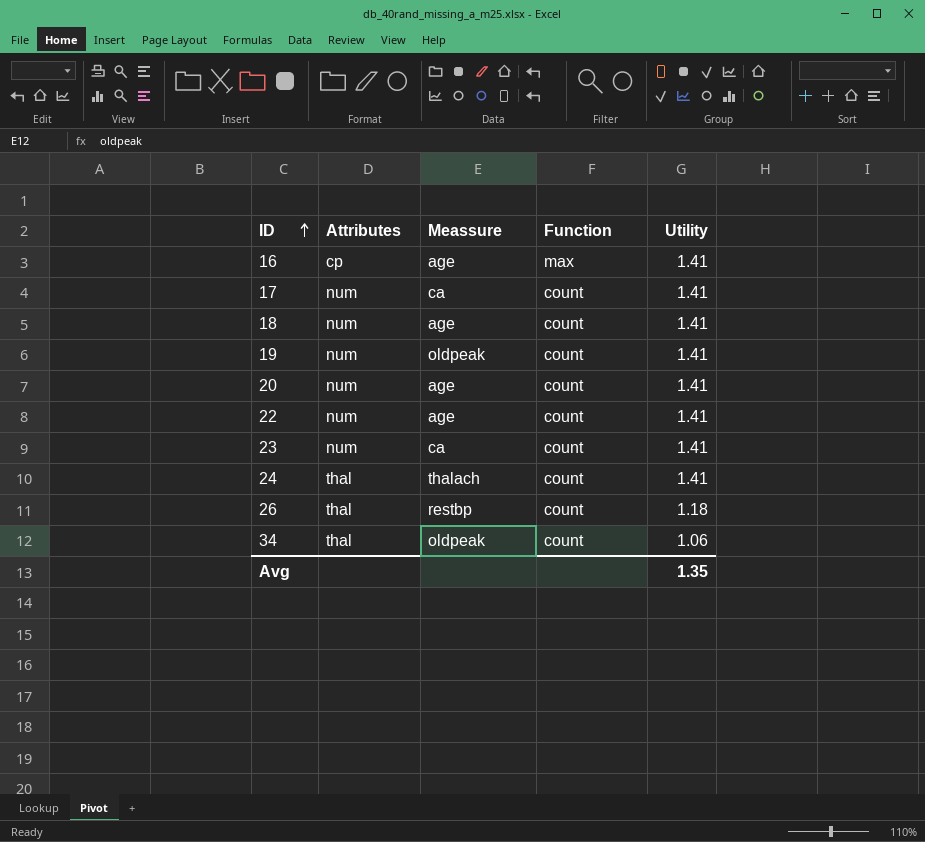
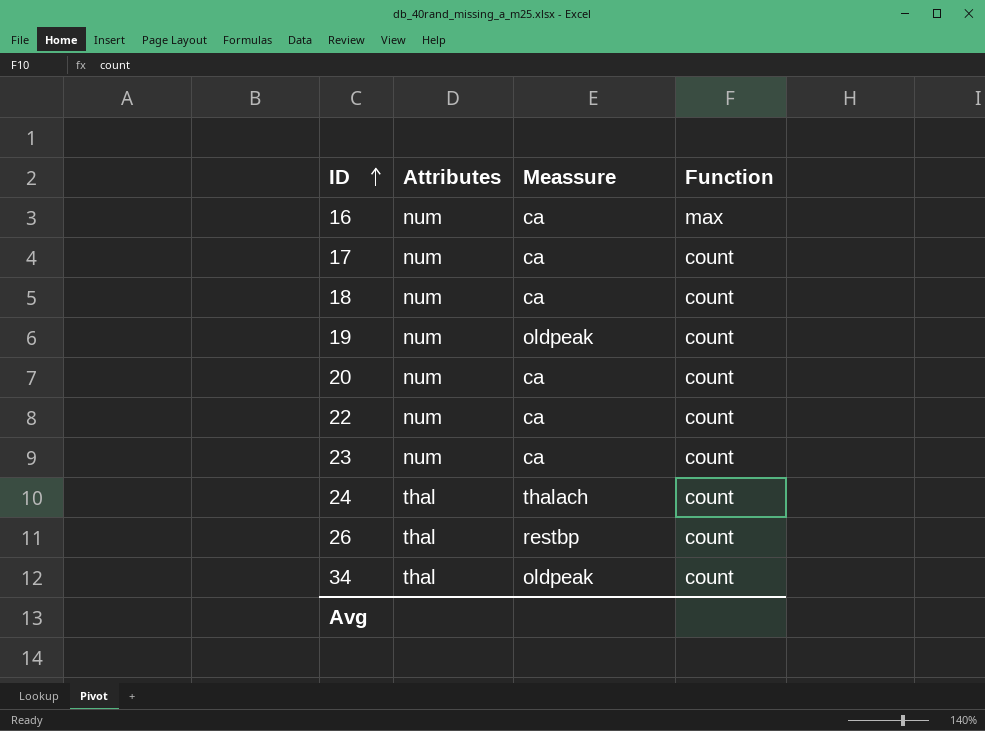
column Utility | position: 5 -> none
16 | Attributes: cp -> num
16 | Meassure: age -> ca
18 | Meassure: age -> ca
20 | Meassure: age -> ca
22 | Meassure: age -> ca

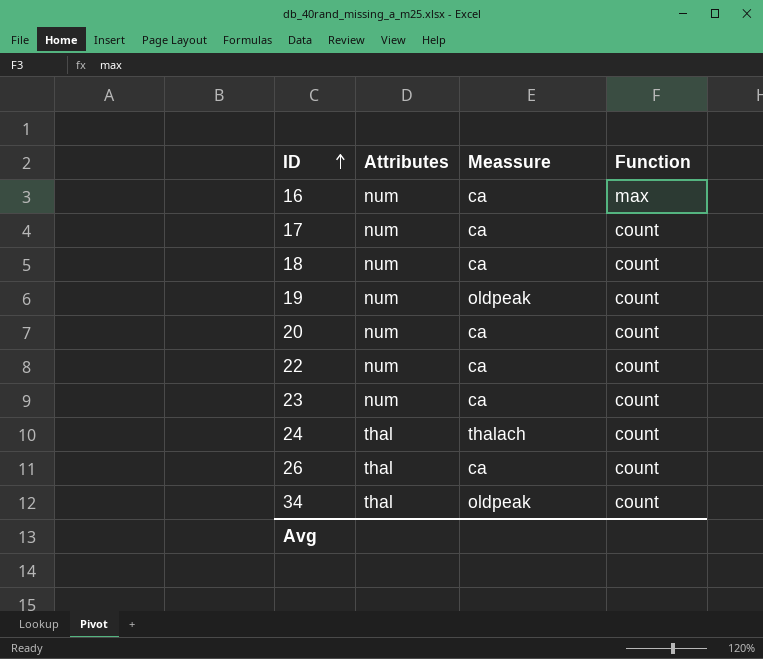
26 | Meassure: restbp -> ca

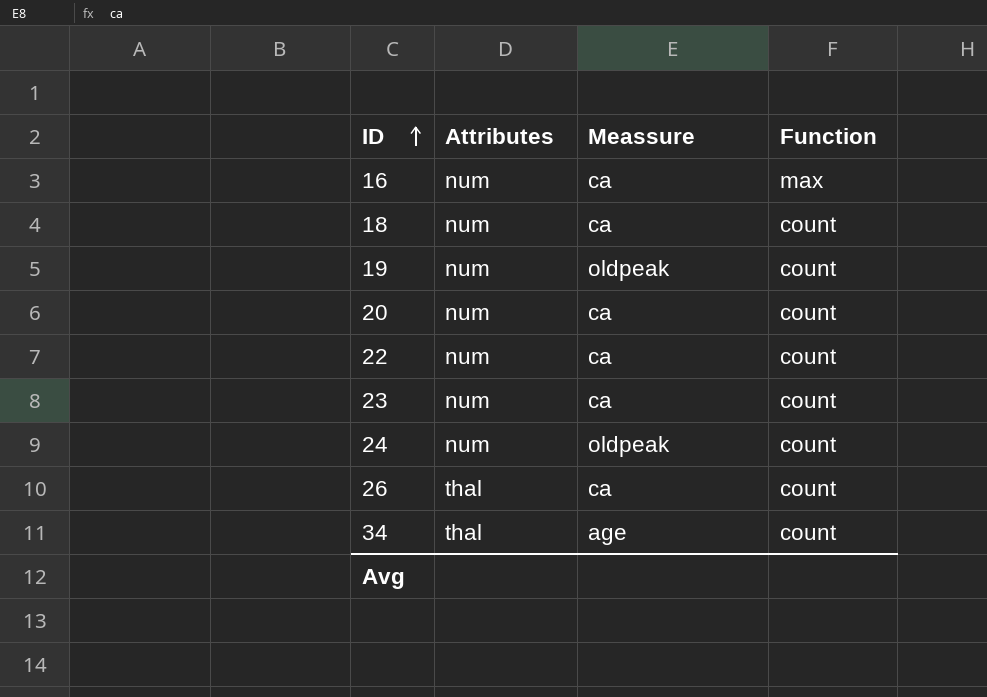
row 17: num | ca | count -> none
24 | Attributes: thal -> num
24 | Meassure: thalach -> oldpeak
34 | Meassure: oldpeak -> age

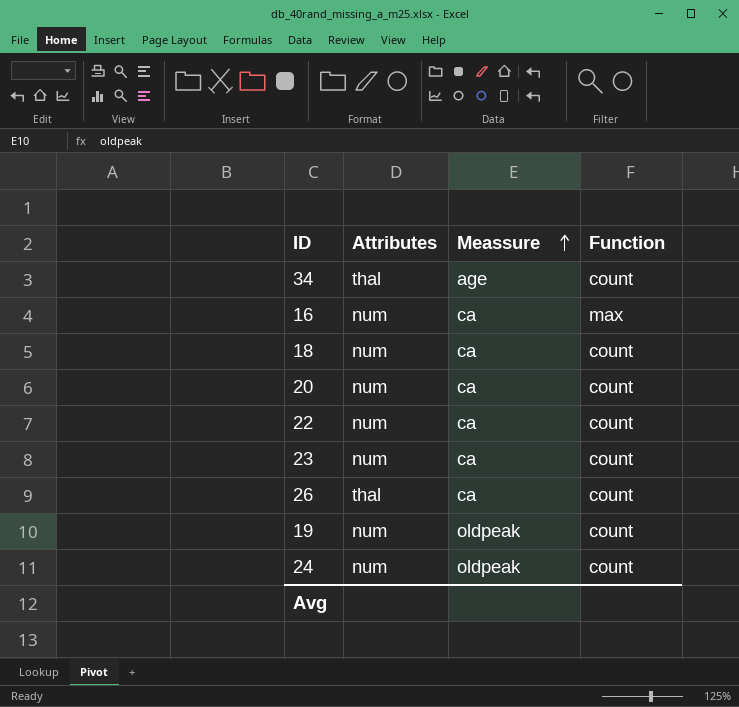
row order: ID ascending -> Meassure ascending

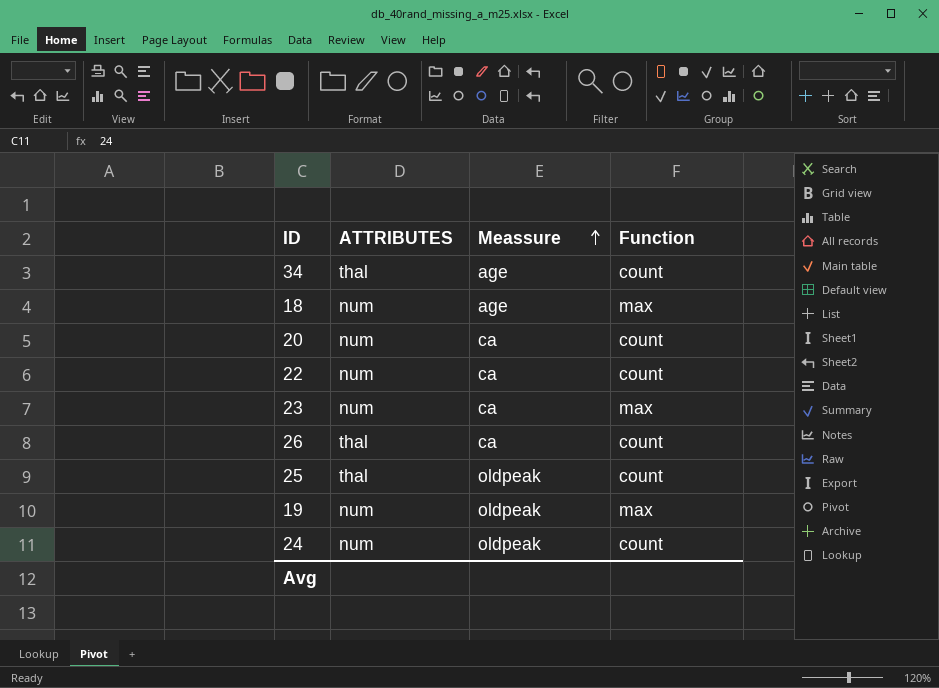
column name: Attributes -> ATTRIBUTES
row 16: num | ca | max -> none
18 | Meassure: ca -> age
18 | Function: count -> max
23 | Function: count -> max
row 25: none -> thal | oldpeak | count
19 | Function: count -> max

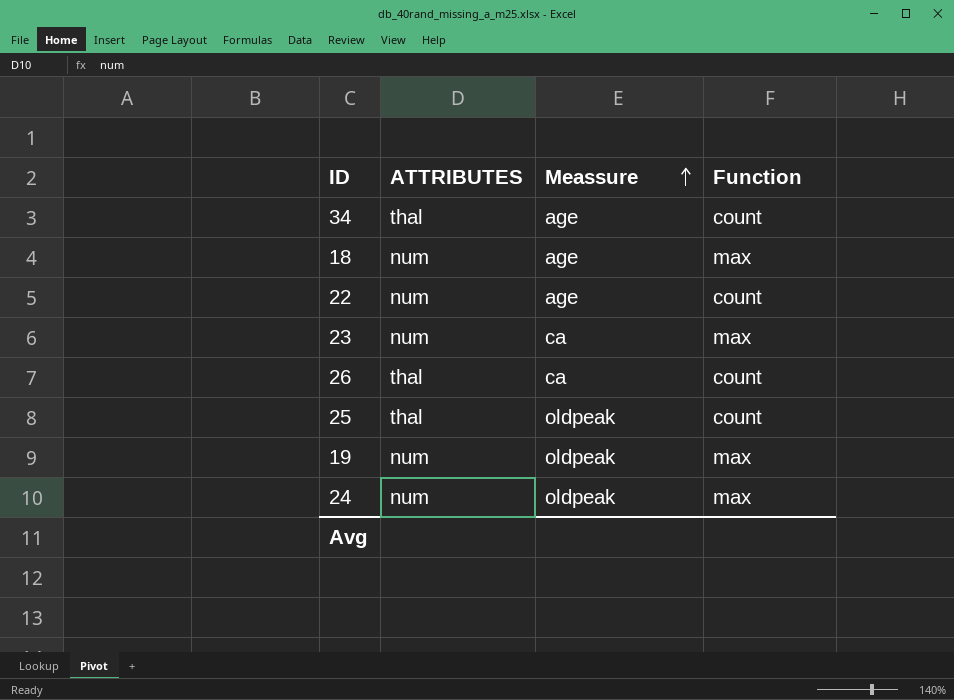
row 20: num | ca | count -> none
22 | Meassure: ca -> age
24 | Function: count -> max

